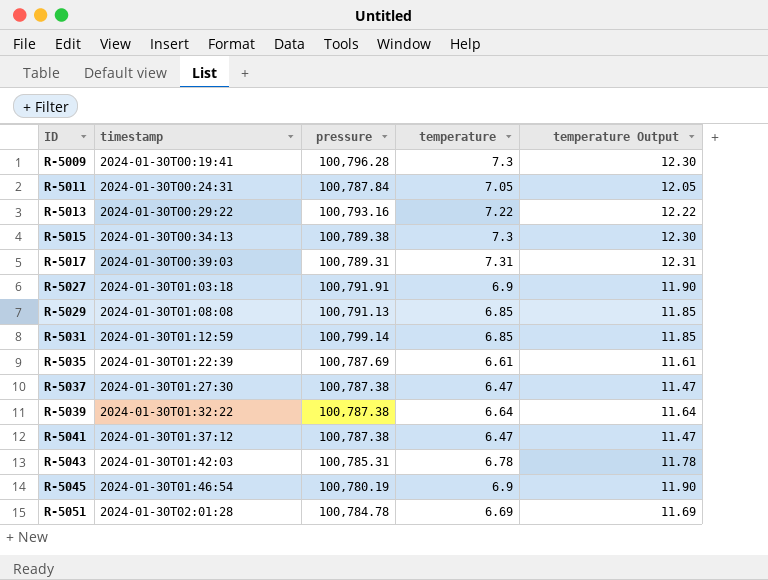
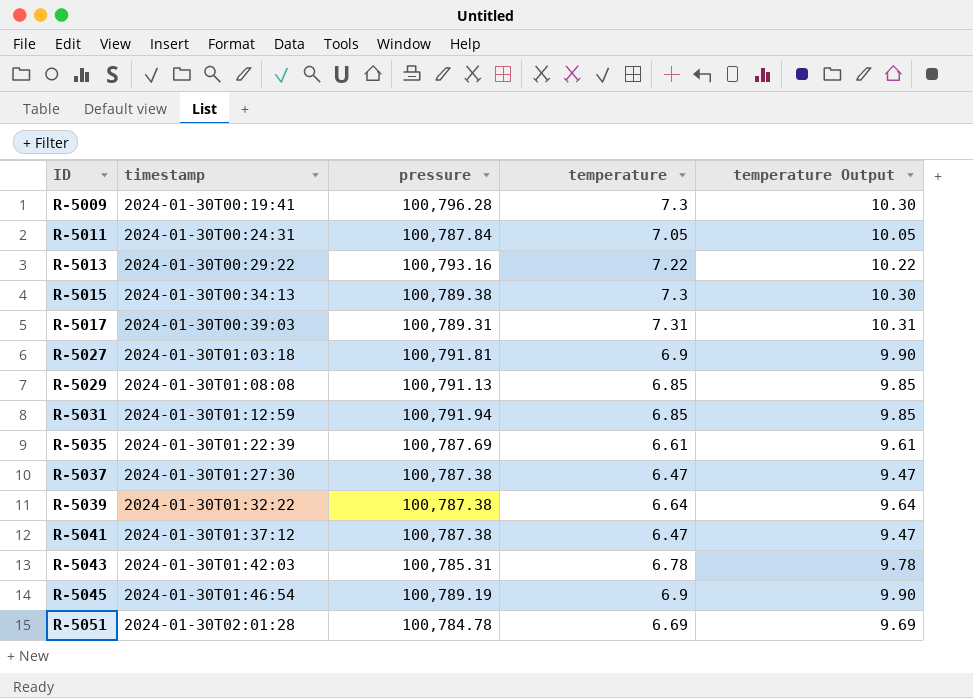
column temperature Output | formula: [temperature] + 5 -> [temperature] + 3
R-5027 | pressure: 100,791.91 -> 100,791.81
R-5031 | pressure: 100,799.14 -> 100,791.94
R-5045 | pressure: 100,780.19 -> 100,789.19

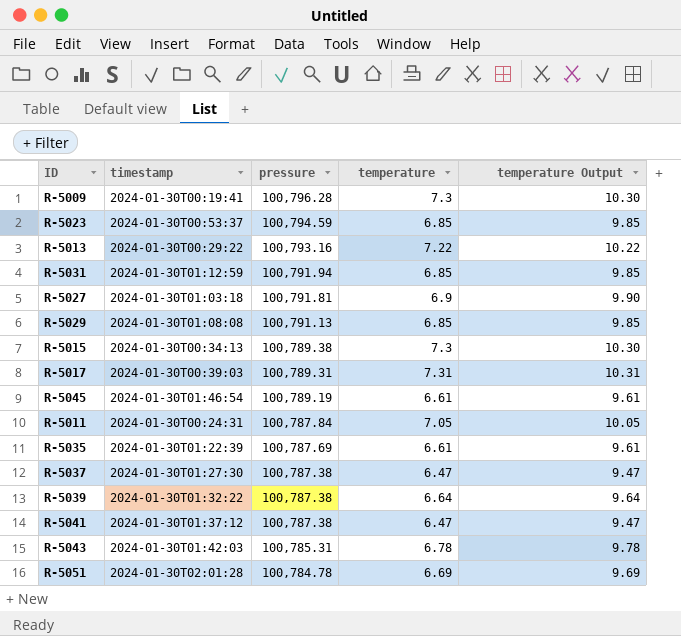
row order: ID ascending -> pressure descending
row R-5023: none -> 2024-01-30T00:53:37 | 100,794.59 | 6.85 | 9.85
R-5045 | temperature: 6.9 -> 6.61
R-5045 | temperature Output: 9.90 -> 9.61

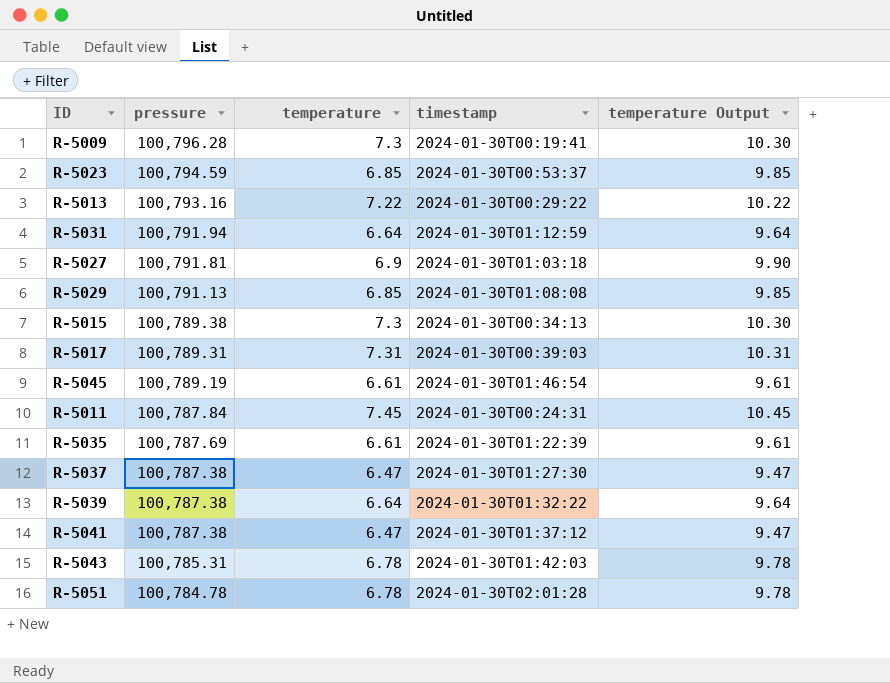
column timestamp | position: 2 -> 4
R-5031 | temperature: 6.85 -> 6.64
R-5031 | temperature Output: 9.85 -> 9.64
R-5011 | temperature: 7.05 -> 7.45
R-5011 | temperature Output: 10.05 -> 10.45
R-5051 | temperature: 6.69 -> 6.78
R-5051 | temperature Output: 9.69 -> 9.78

